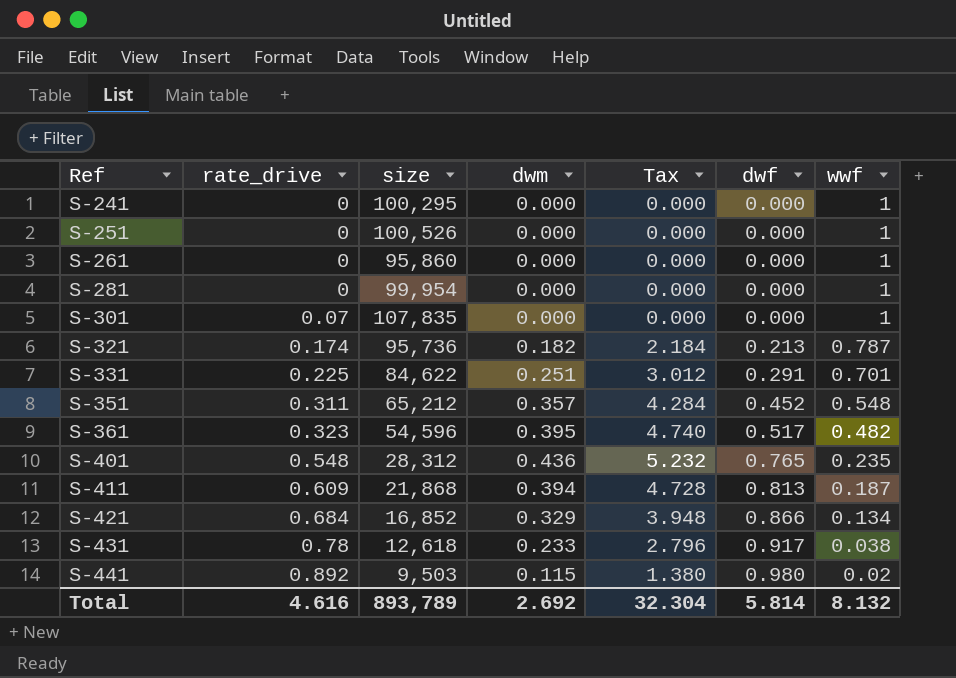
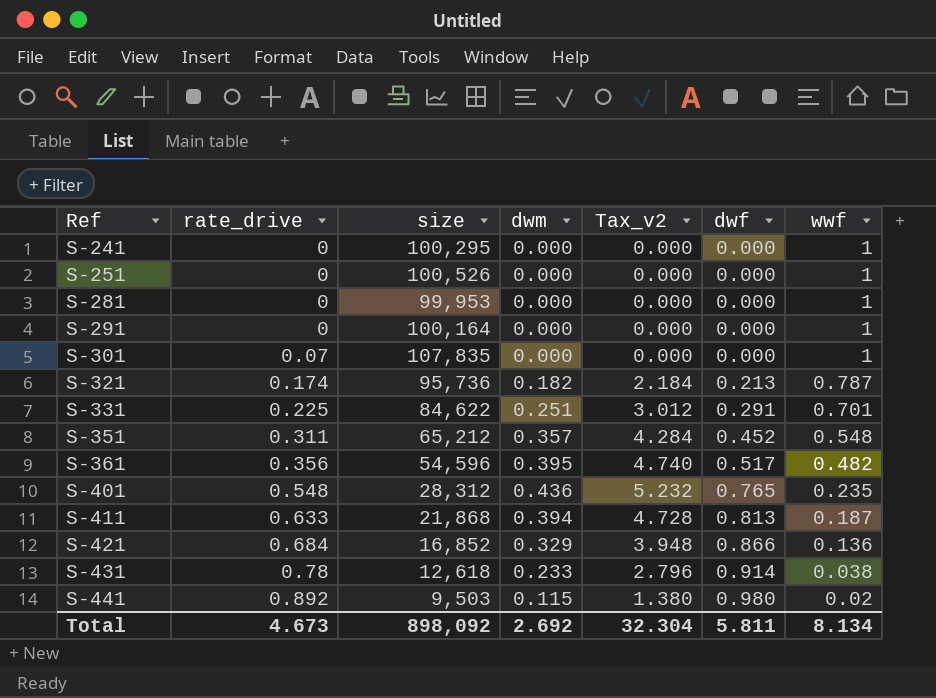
column name: Tax -> Tax_v2
row S-261: 0 | 95,860 | 0.000 | 0.000 | 0.000 | 1 -> none
S-281 | size: 99,954 -> 99,953
row S-291: none -> 0 | 100,164 | 0.000 | 0.000 | 0.000 | 1
S-361 | rate_drive: 0.323 -> 0.356
S-411 | rate_drive: 0.609 -> 0.633
S-421 | wwf: 0.134 -> 0.136
S-431 | dwf: 0.917 -> 0.914
Total | rate_drive: 4.616 -> 4.673
Total | size: 893,789 -> 898,092
Total | dwf: 5.814 -> 5.811
Total | wwf: 8.132 -> 8.134

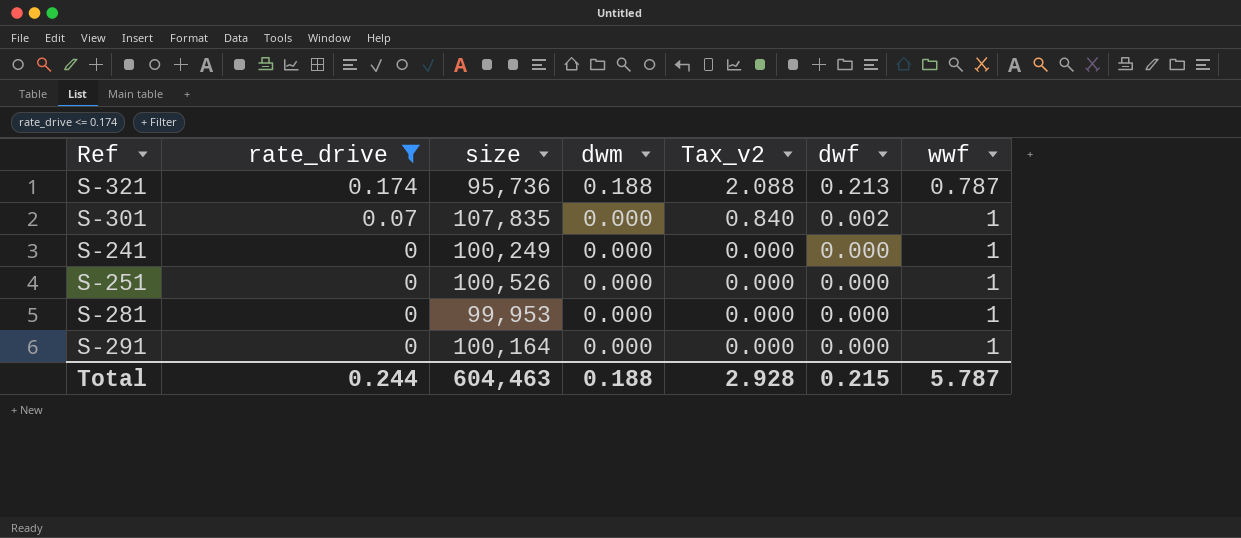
filter: none -> rate_drive <= 0.174
row order: Ref ascending -> rate_drive descending
column Tax_v2 | formula: [dwm] * 12 -> [rate_drive] * 12
S-321 | dwm: 0.182 -> 0.188
S-301 | dwf: 0.000 -> 0.002
S-241 | size: 100,295 -> 100,249
Total | rate_drive: 4.673 -> 0.244
Total | size: 898,092 -> 604,463
Total | dwm: 2.692 -> 0.188
Total | Tax_v2: 32.304 -> 2.928
Total | dwf: 5.811 -> 0.215
Total | wwf: 8.134 -> 5.787

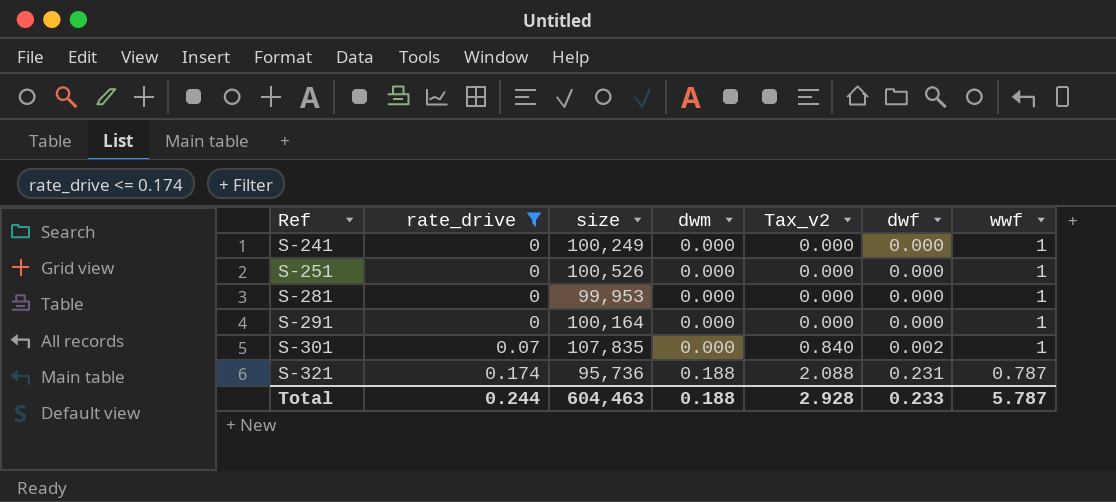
row order: rate_drive descending -> Ref ascending
S-321 | dwf: 0.213 -> 0.231
Total | dwf: 0.215 -> 0.233

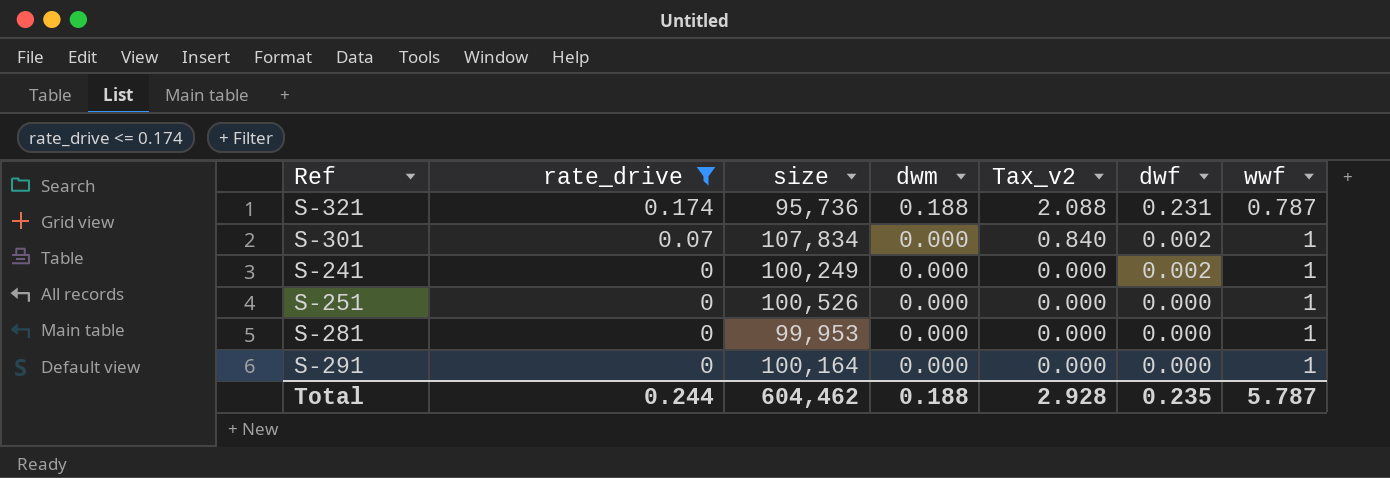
row order: Ref ascending -> rate_drive descending
S-301 | size: 107,835 -> 107,834
S-241 | dwf: 0.000 -> 0.002
Total | size: 604,463 -> 604,462
Total | dwf: 0.233 -> 0.235

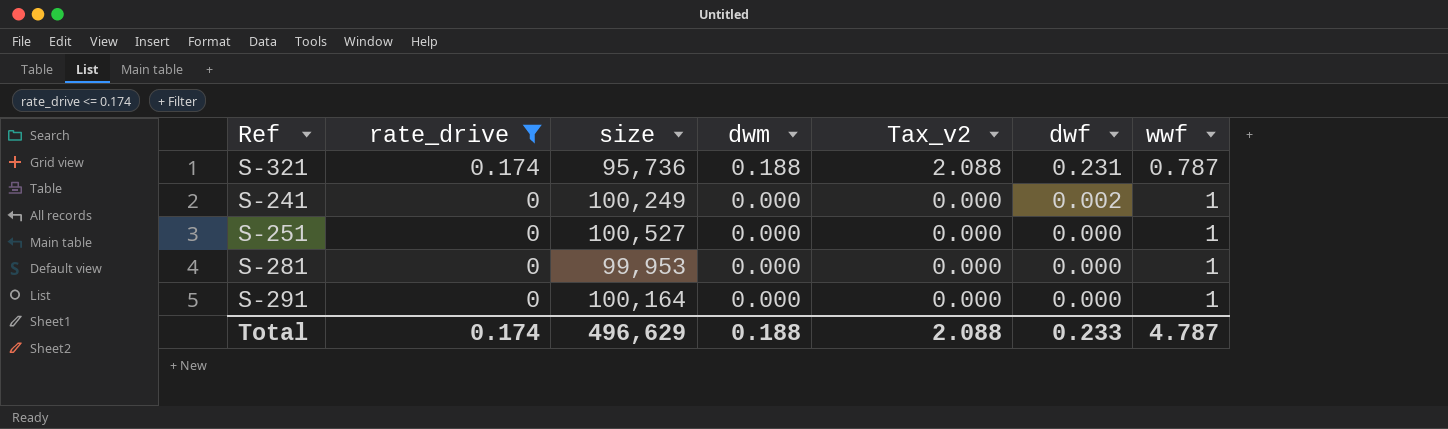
row S-301: 0.07 | 107,834 | 0.000 | 0.840 | 0.002 | 1 -> none
S-251 | size: 100,526 -> 100,527
Total | rate_drive: 0.244 -> 0.174
Total | size: 604,462 -> 496,629
Total | Tax_v2: 2.928 -> 2.088
Total | dwf: 0.235 -> 0.233
Total | wwf: 5.787 -> 4.787

